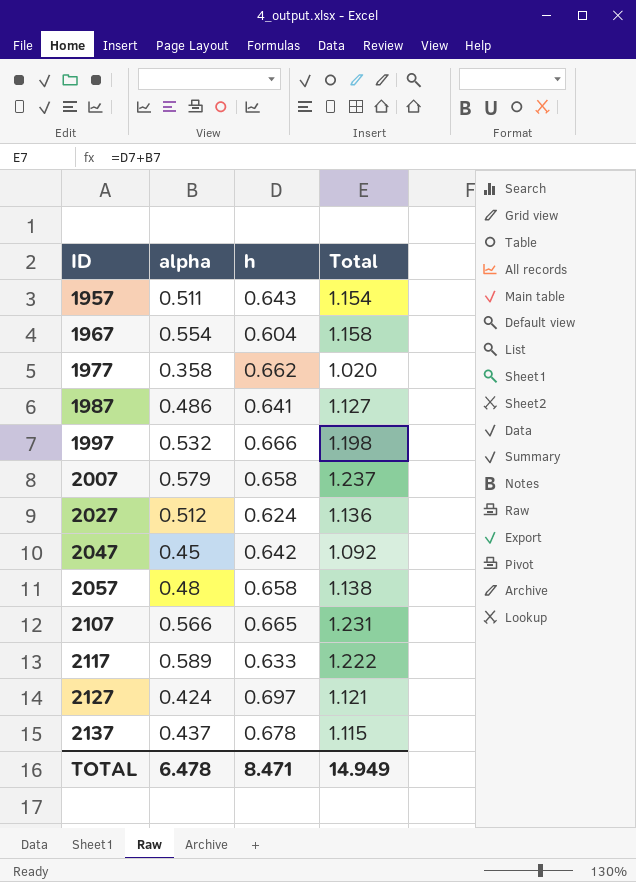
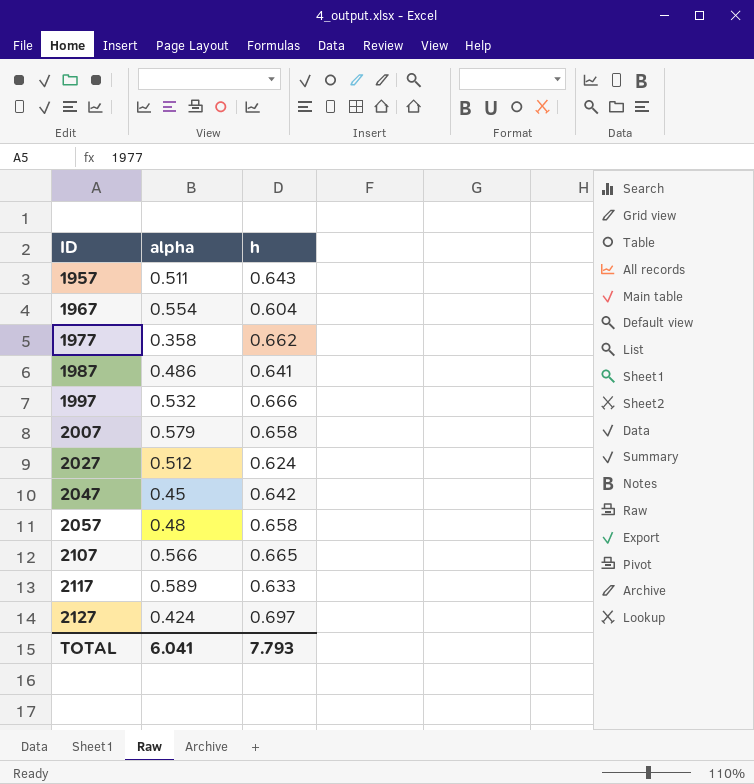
column Total | formula: [alpha] + [h] -> none
row 2137: 0.437 | 0.678 | 1.115 -> none
TOTAL | alpha: 6.478 -> 6.041
TOTAL | h: 8.471 -> 7.793

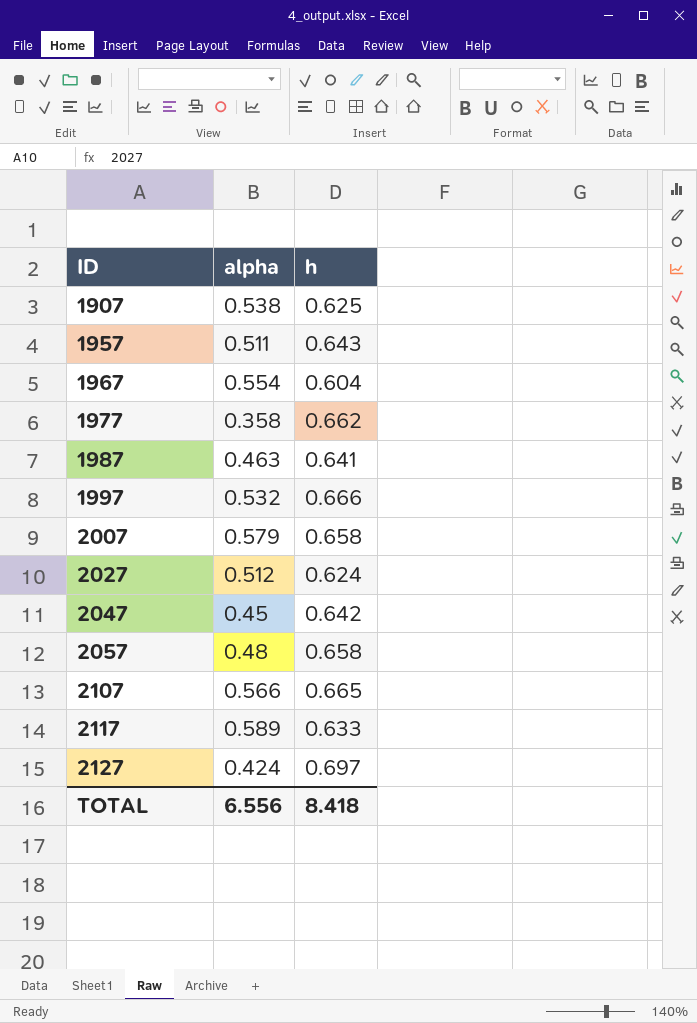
row 1907: none -> 0.538 | 0.625
1987 | alpha: 0.486 -> 0.463
TOTAL | alpha: 6.041 -> 6.556
TOTAL | h: 7.793 -> 8.418

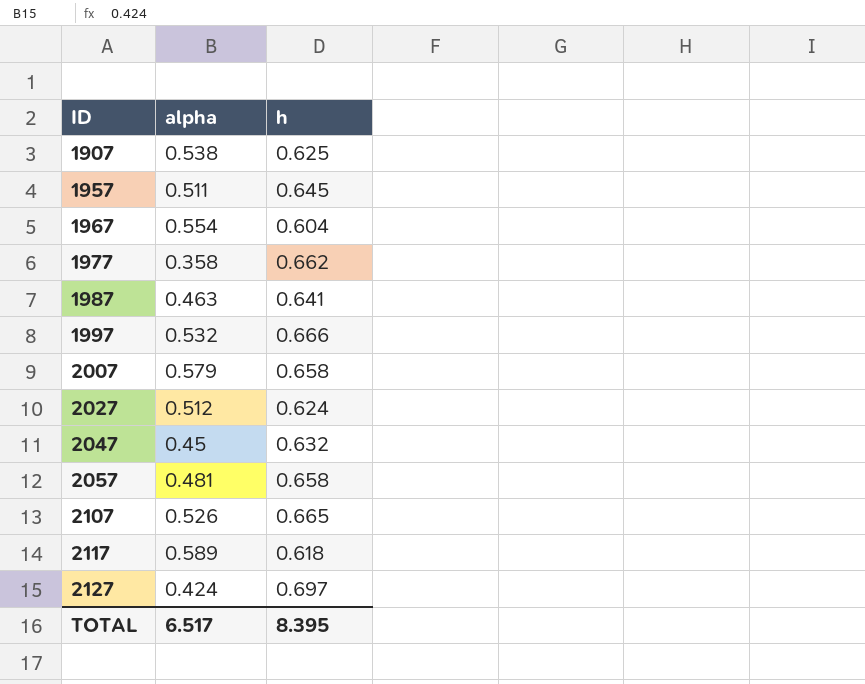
1957 | h: 0.643 -> 0.645
2047 | h: 0.642 -> 0.632
2057 | alpha: 0.48 -> 0.481
2107 | alpha: 0.566 -> 0.526
2117 | h: 0.633 -> 0.618
TOTAL | alpha: 6.556 -> 6.517
TOTAL | h: 8.418 -> 8.395

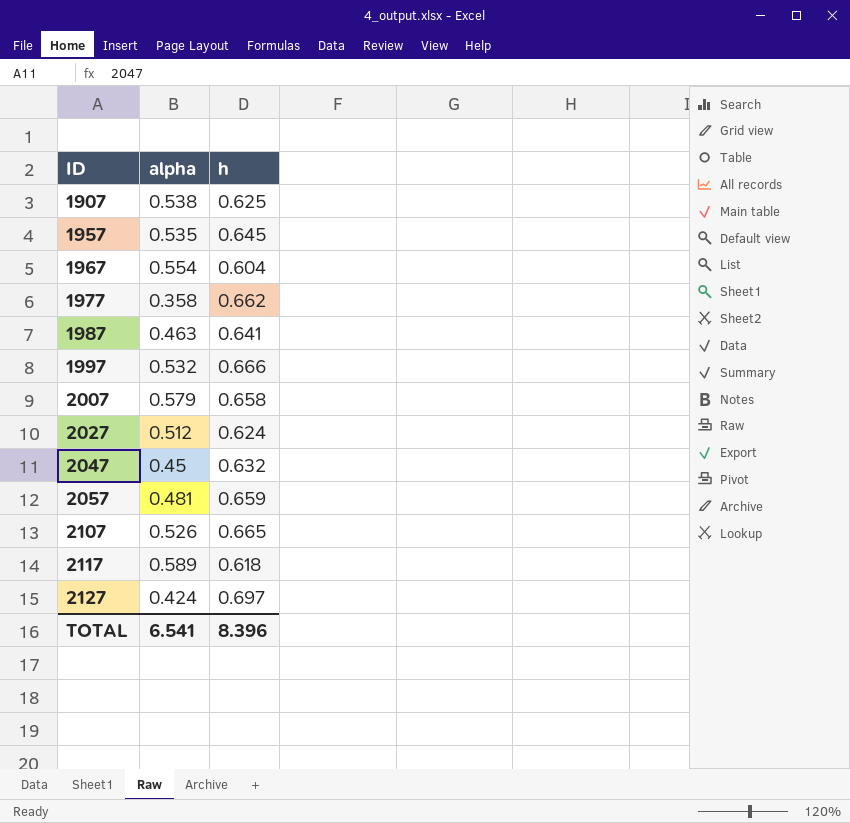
1957 | alpha: 0.511 -> 0.535
2057 | h: 0.658 -> 0.659
TOTAL | alpha: 6.517 -> 6.541
TOTAL | h: 8.395 -> 8.396

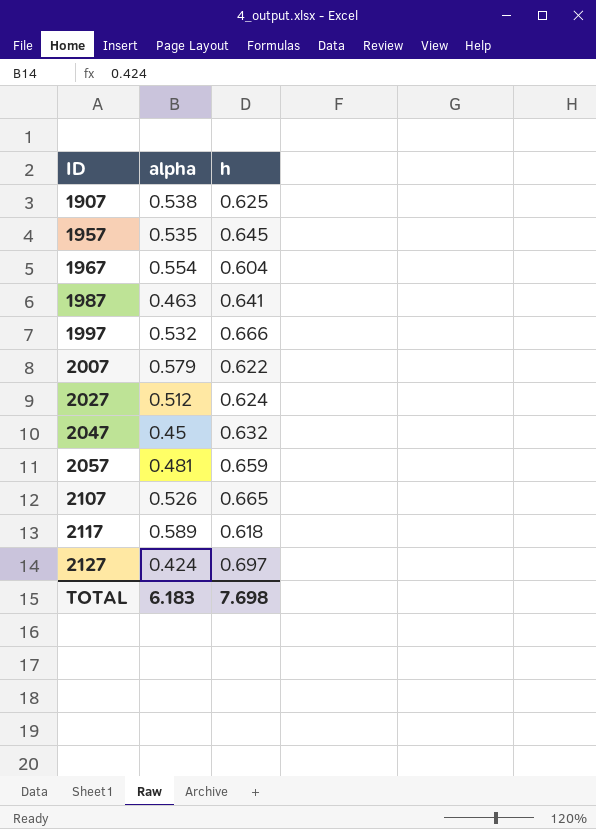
row 1977: 0.358 | 0.662 -> none
2007 | h: 0.658 -> 0.622
TOTAL | alpha: 6.541 -> 6.183
TOTAL | h: 8.396 -> 7.698

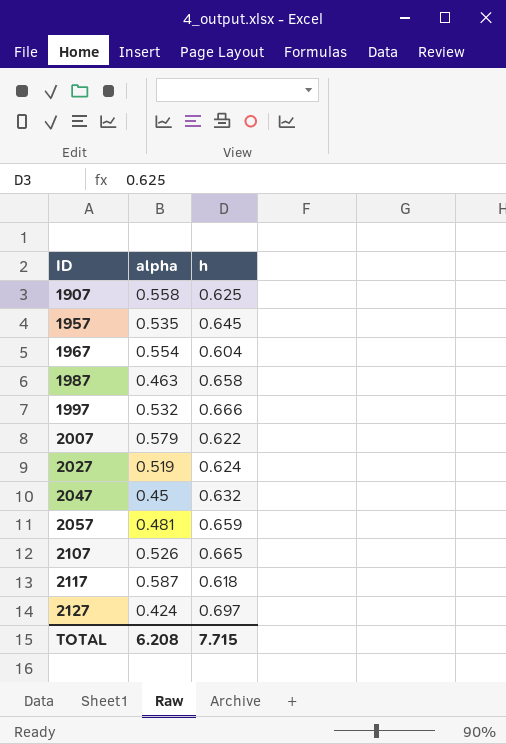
1907 | alpha: 0.538 -> 0.558
1987 | h: 0.641 -> 0.658
2027 | alpha: 0.512 -> 0.519
2117 | alpha: 0.589 -> 0.587
TOTAL | alpha: 6.183 -> 6.208
TOTAL | h: 7.698 -> 7.715

